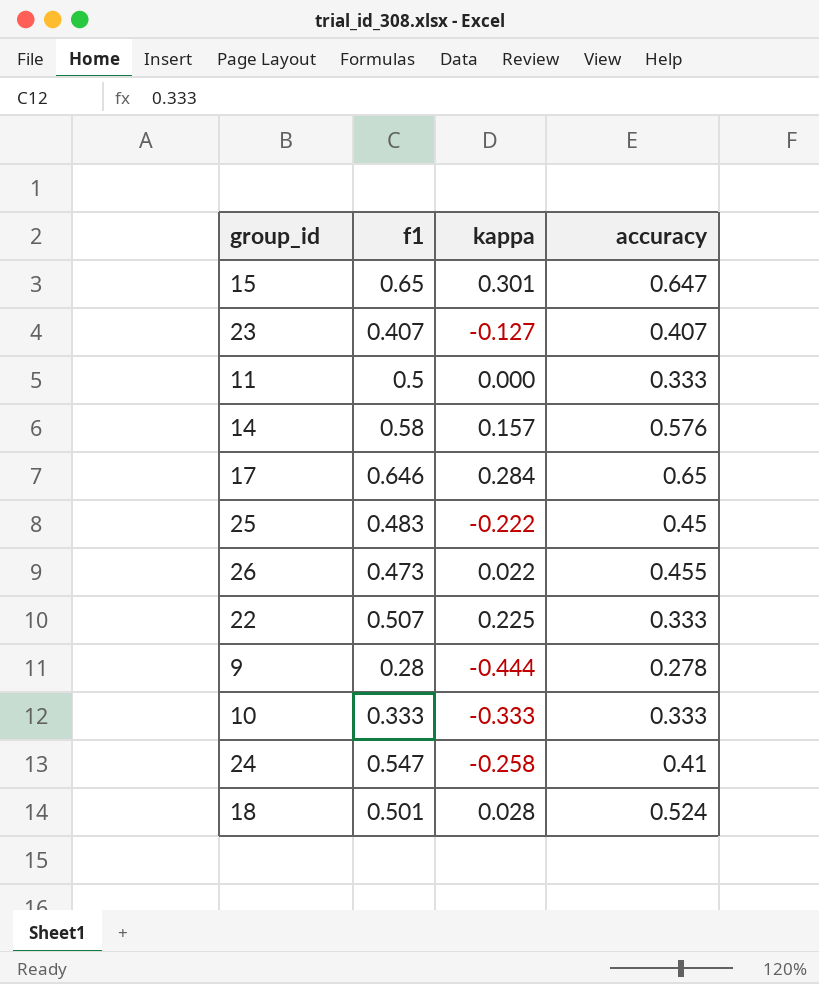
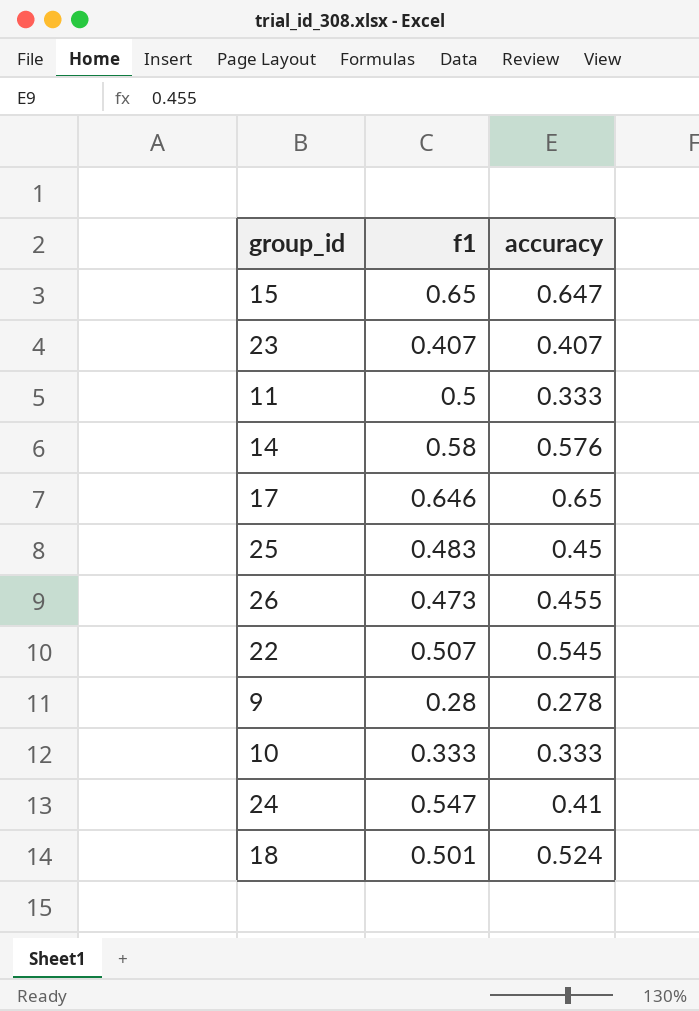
column kappa | position: 3 -> none
22 | accuracy: 0.333 -> 0.545

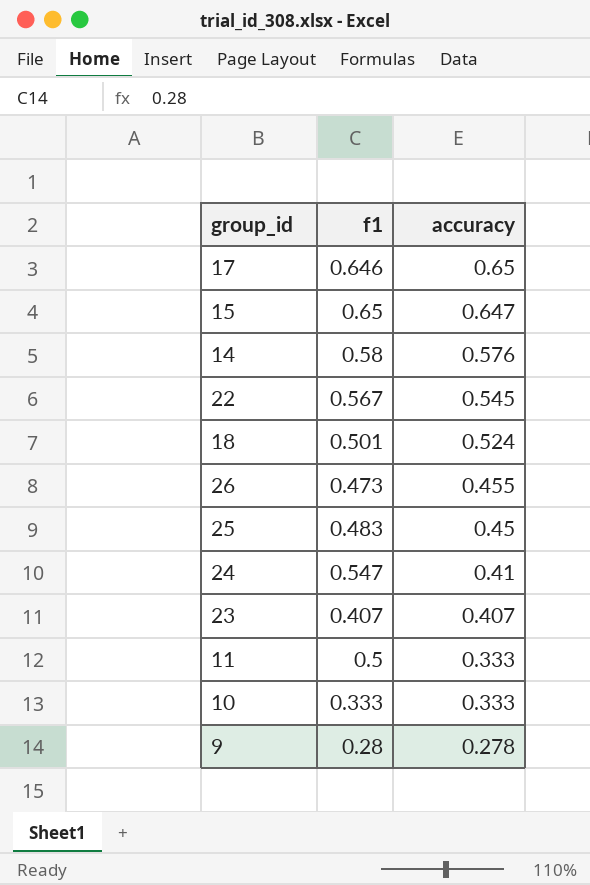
row order: none -> accuracy descending
22 | f1: 0.507 -> 0.567

